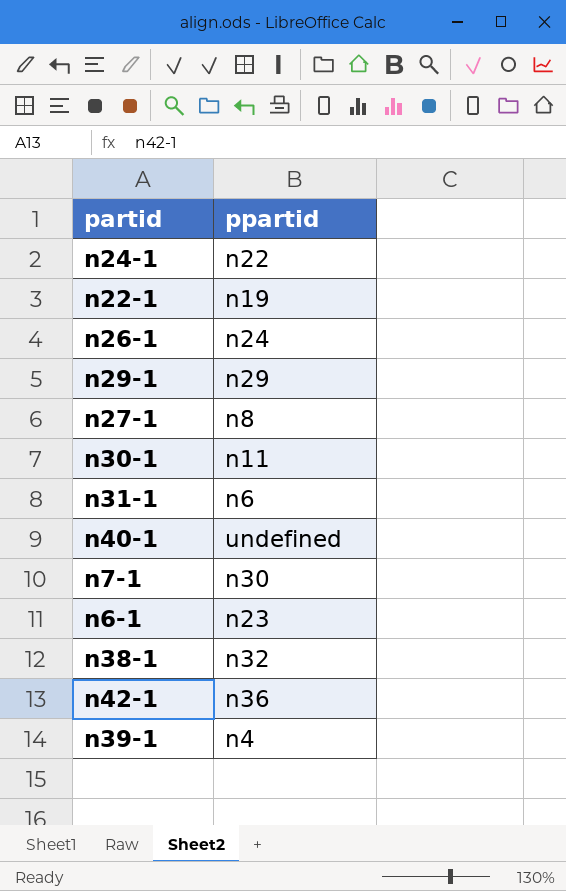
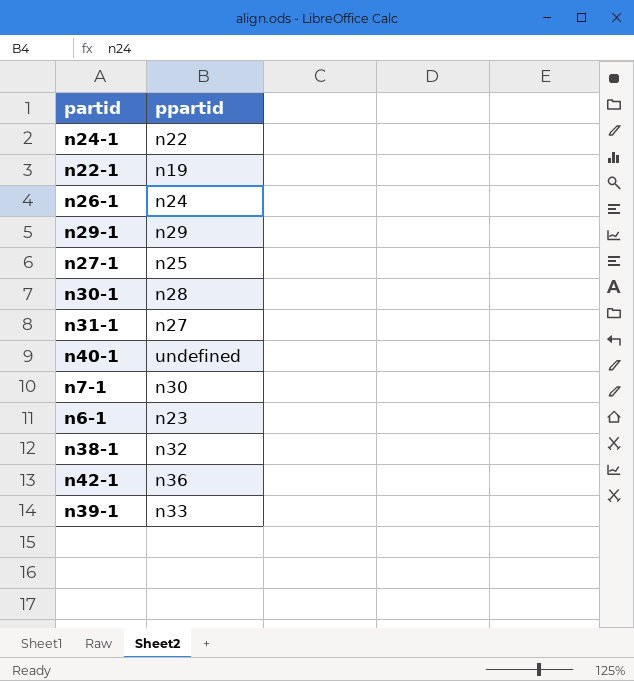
n27-1 | ppartid: n8 -> n25
n30-1 | ppartid: n11 -> n28
n31-1 | ppartid: n6 -> n27
n39-1 | ppartid: n4 -> n33

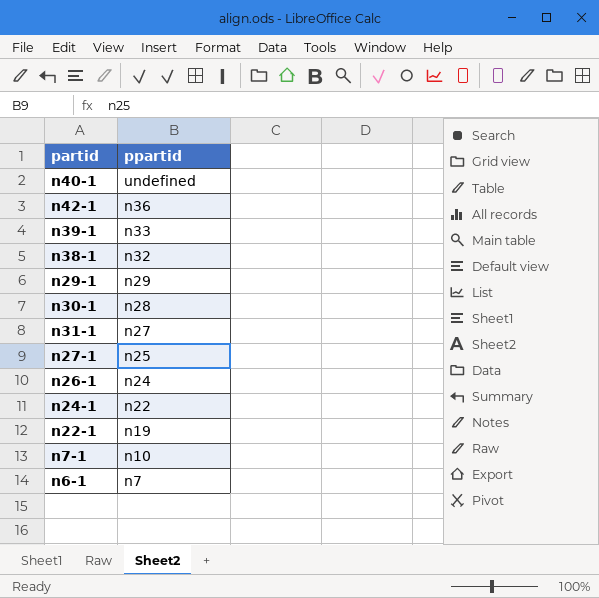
row order: none -> ppartid descending
n7-1 | ppartid: n30 -> n10
n6-1 | ppartid: n23 -> n7

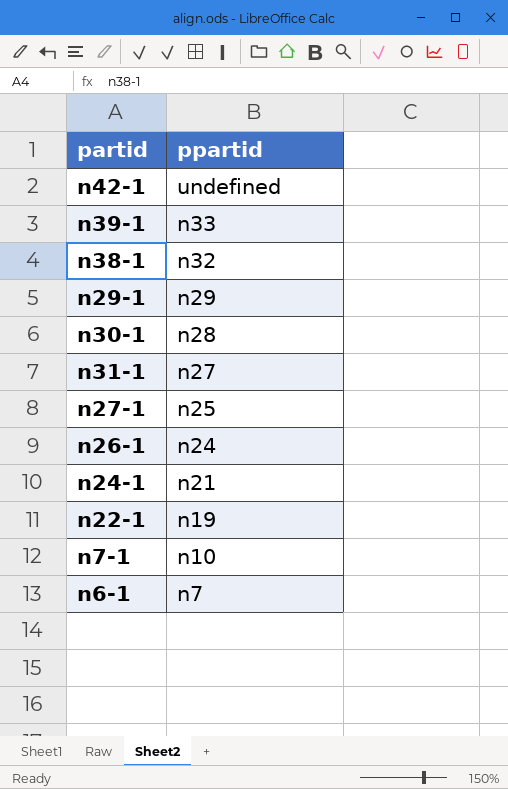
row n40-1: undefined -> none
n42-1 | ppartid: n36 -> undefined
n24-1 | ppartid: n22 -> n21

